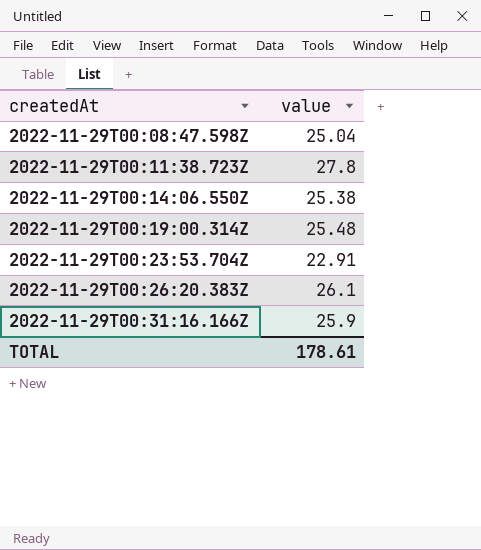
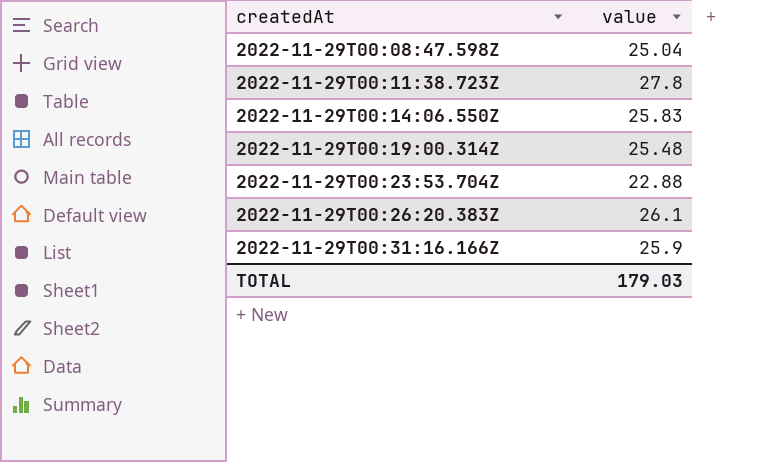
2022-11-29T00:14:06.550Z | value: 25.38 -> 25.83
2022-11-29T00:23:53.704Z | value: 22.91 -> 22.88
TOTAL | value: 178.61 -> 179.03

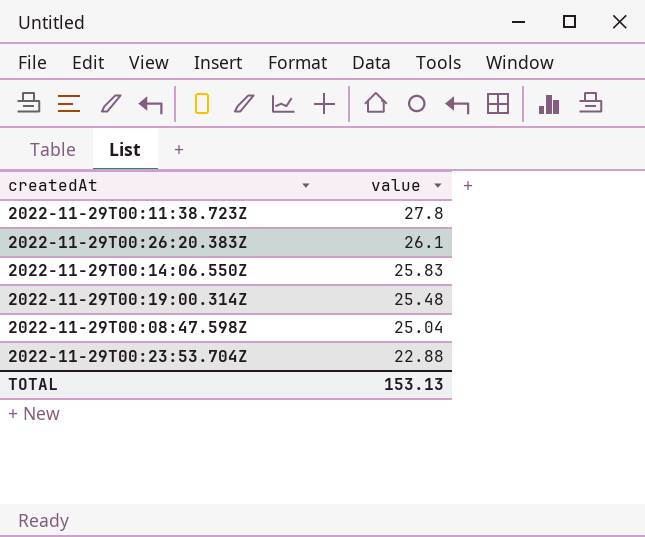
row order: createdAt ascending -> value descending
row 2022-11-29T00:31:16.166Z: 25.9 -> none
TOTAL | value: 179.03 -> 153.13

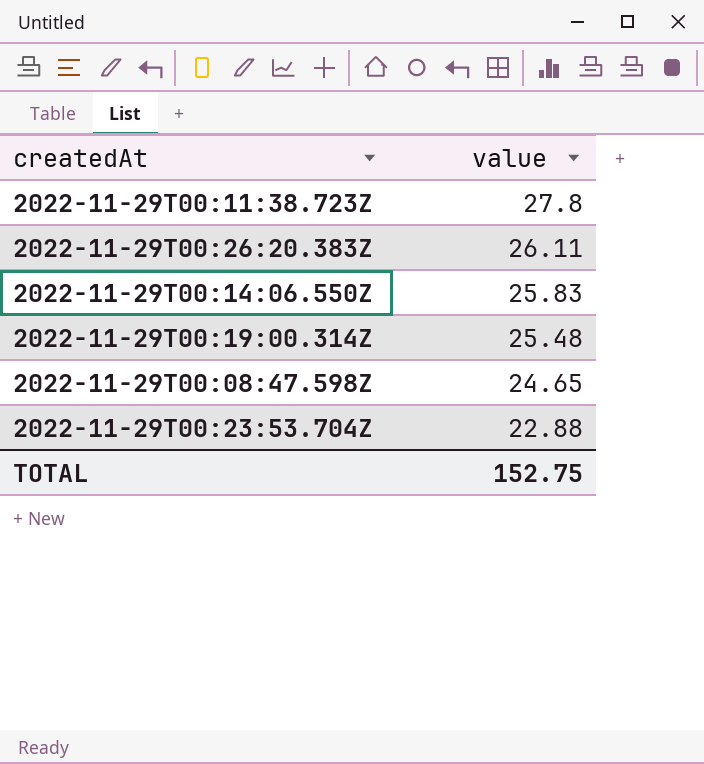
2022-11-29T00:26:20.383Z | value: 26.1 -> 26.11
2022-11-29T00:08:47.598Z | value: 25.04 -> 24.65
TOTAL | value: 153.13 -> 152.75

